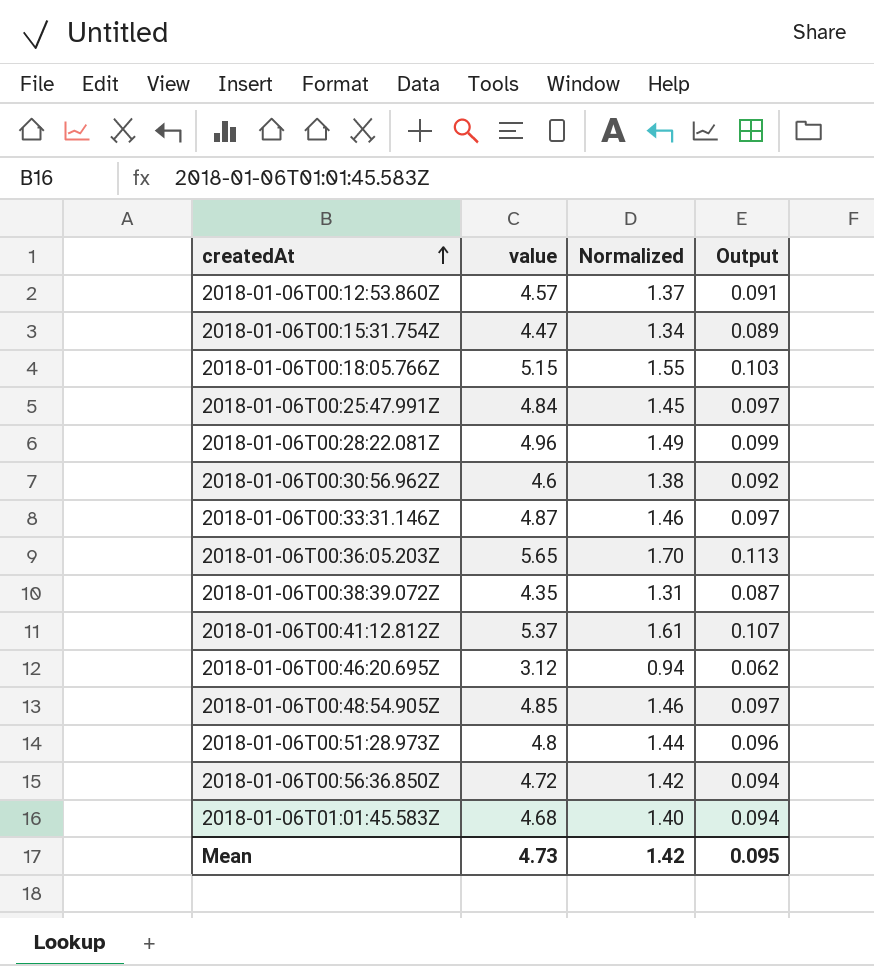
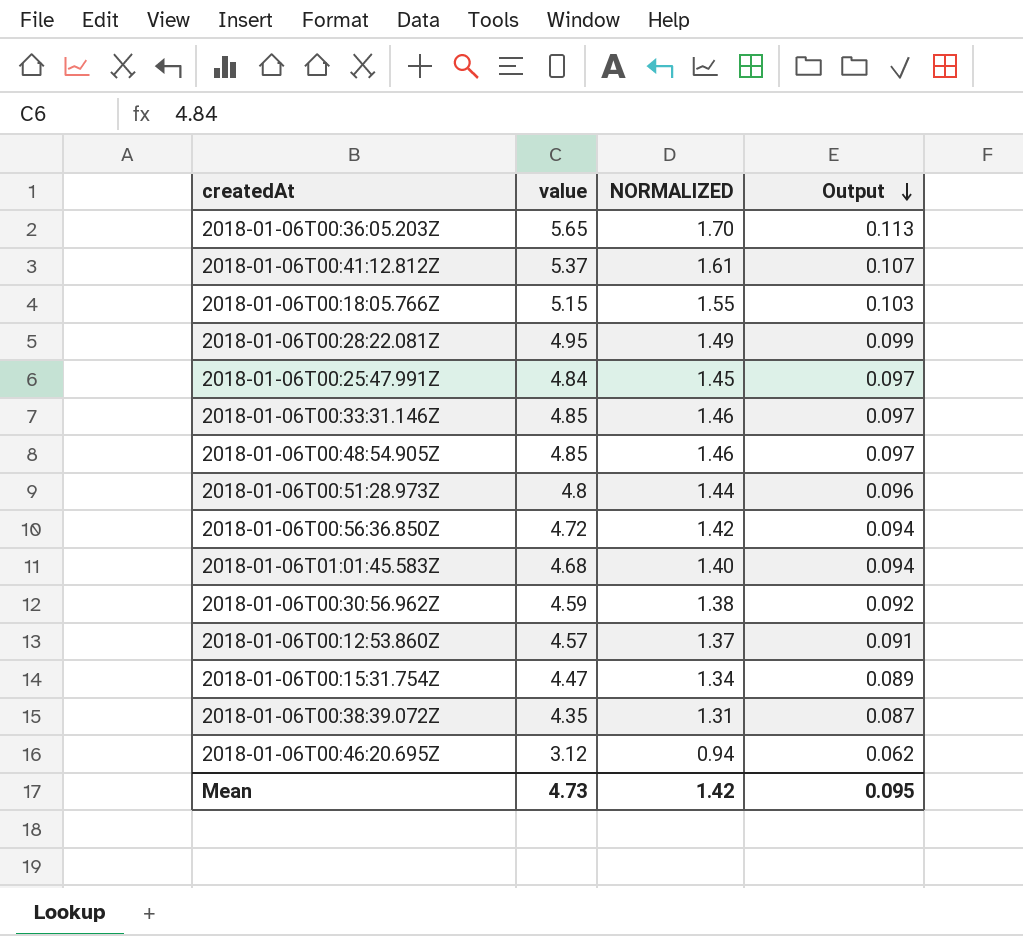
row order: createdAt ascending -> Output descending
column name: Normalized -> NORMALIZED
2018-01-06T00:28:22.081Z | value: 4.96 -> 4.95
2018-01-06T00:33:31.146Z | value: 4.87 -> 4.85
2018-01-06T00:30:56.962Z | value: 4.6 -> 4.59

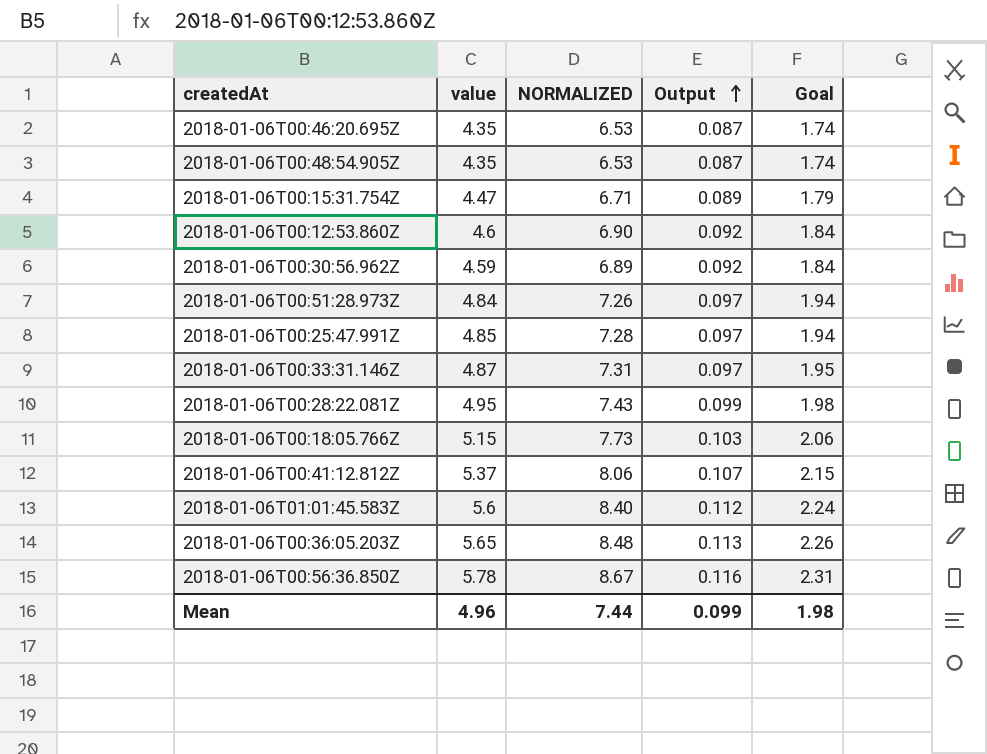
row order: Output descending -> Output ascending
column NORMALIZED | formula: [value] * 0.3 -> [value] * 1.5
column Goal | formula: none -> [value] * 0.4
row 2018-01-06T00:38:39.072Z: 4.35 | 1.31 | 0.087 -> none
2018-01-06T00:46:20.695Z | value: 3.12 -> 4.35
2018-01-06T00:46:20.695Z | Output: 0.062 -> 0.087
2018-01-06T00:48:54.905Z | value: 4.85 -> 4.35
2018-01-06T00:48:54.905Z | Output: 0.097 -> 0.087
2018-01-06T00:12:53.860Z | value: 4.57 -> 4.6
2018-01-06T00:12:53.860Z | Output: 0.091 -> 0.092
2018-01-06T00:51:28.973Z | value: 4.8 -> 4.84
2018-01-06T00:51:28.973Z | Output: 0.096 -> 0.097
2018-01-06T00:25:47.991Z | value: 4.84 -> 4.85
2018-01-06T00:33:31.146Z | value: 4.85 -> 4.87
2018-01-06T01:01:45.583Z | value: 4.68 -> 5.6
2018-01-06T01:01:45.583Z | Output: 0.094 -> 0.112
2018-01-06T00:56:36.850Z | value: 4.72 -> 5.78
2018-01-06T00:56:36.850Z | Output: 0.094 -> 0.116
Mean | value: 4.73 -> 4.96
Mean | NORMALIZED: 1.42 -> 7.44
Mean | Output: 0.095 -> 0.099

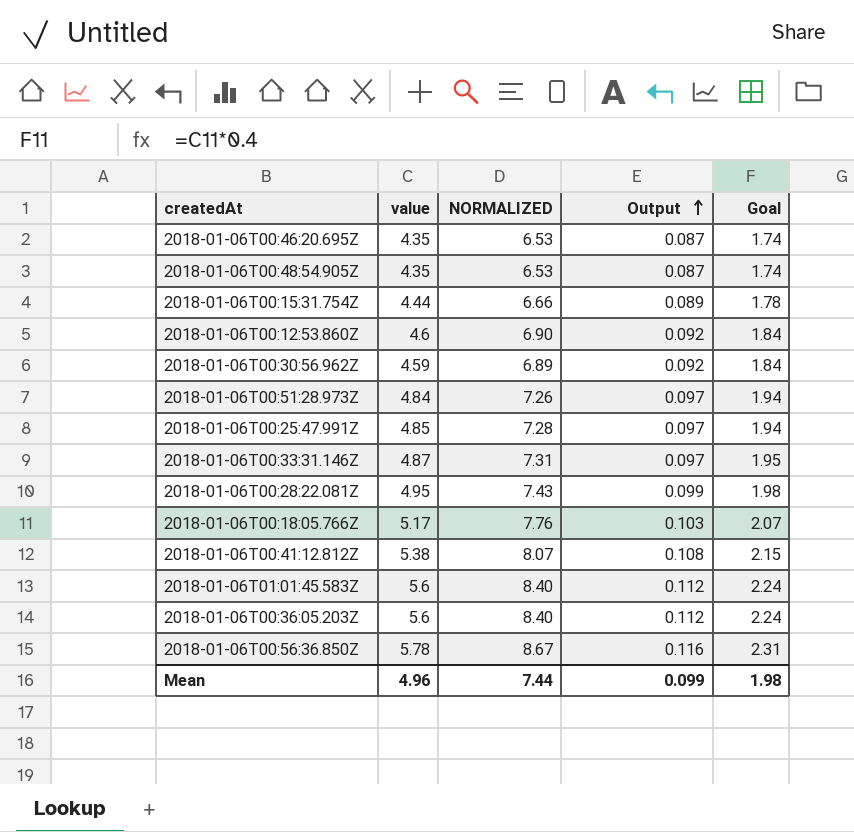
2018-01-06T00:15:31.754Z | value: 4.47 -> 4.44
2018-01-06T00:15:31.754Z | NORMALIZED: 6.71 -> 6.66
2018-01-06T00:15:31.754Z | Goal: 1.79 -> 1.78
2018-01-06T00:18:05.766Z | value: 5.15 -> 5.17
2018-01-06T00:18:05.766Z | NORMALIZED: 7.73 -> 7.76
2018-01-06T00:18:05.766Z | Goal: 2.06 -> 2.07
2018-01-06T00:41:12.812Z | value: 5.37 -> 5.38
2018-01-06T00:41:12.812Z | NORMALIZED: 8.06 -> 8.07
2018-01-06T00:41:12.812Z | Output: 0.107 -> 0.108
2018-01-06T00:36:05.203Z | value: 5.65 -> 5.6
2018-01-06T00:36:05.203Z | NORMALIZED: 8.48 -> 8.40
2018-01-06T00:36:05.203Z | Output: 0.113 -> 0.112
2018-01-06T00:36:05.203Z | Goal: 2.26 -> 2.24

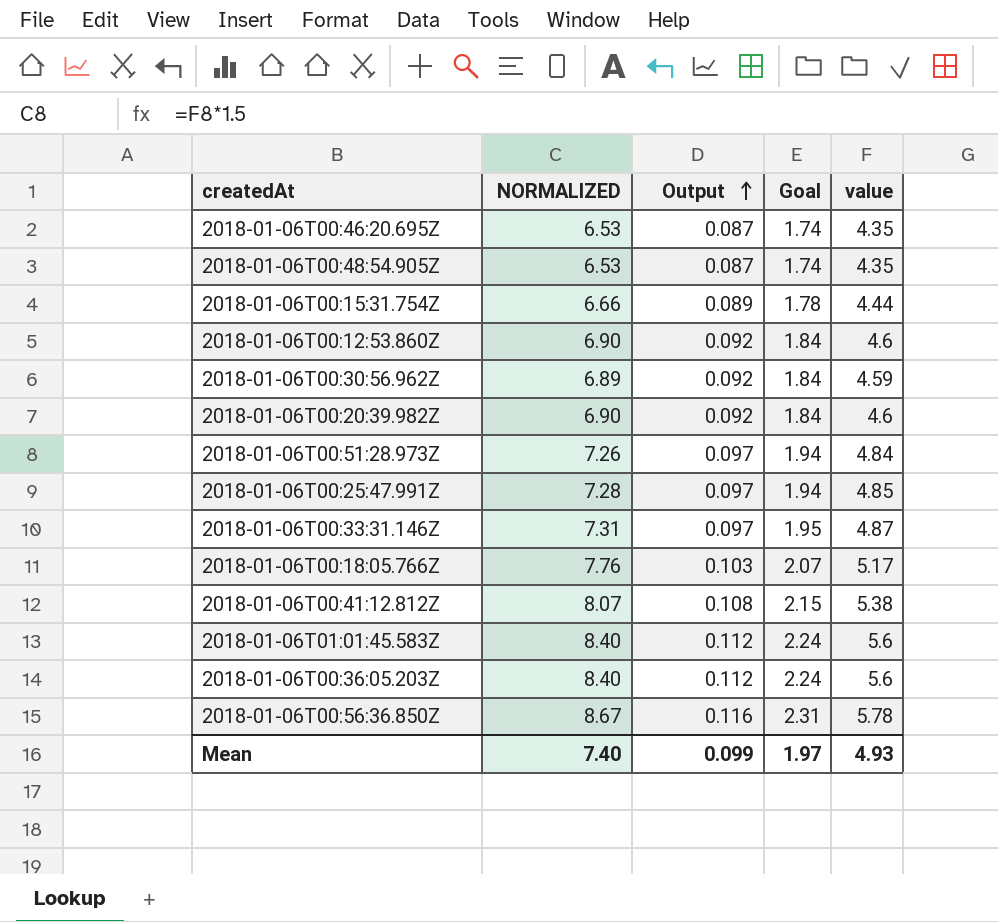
column value | position: 2 -> 5
row 2018-01-06T00:28:22.081Z: 4.95 | 7.43 | 0.099 | 1.98 -> none
row 2018-01-06T00:20:39.982Z: none -> 6.90 | 0.092 | 1.84 | 4.6
Mean | NORMALIZED: 7.44 -> 7.40
Mean | Goal: 1.98 -> 1.97
Mean | value: 4.96 -> 4.93

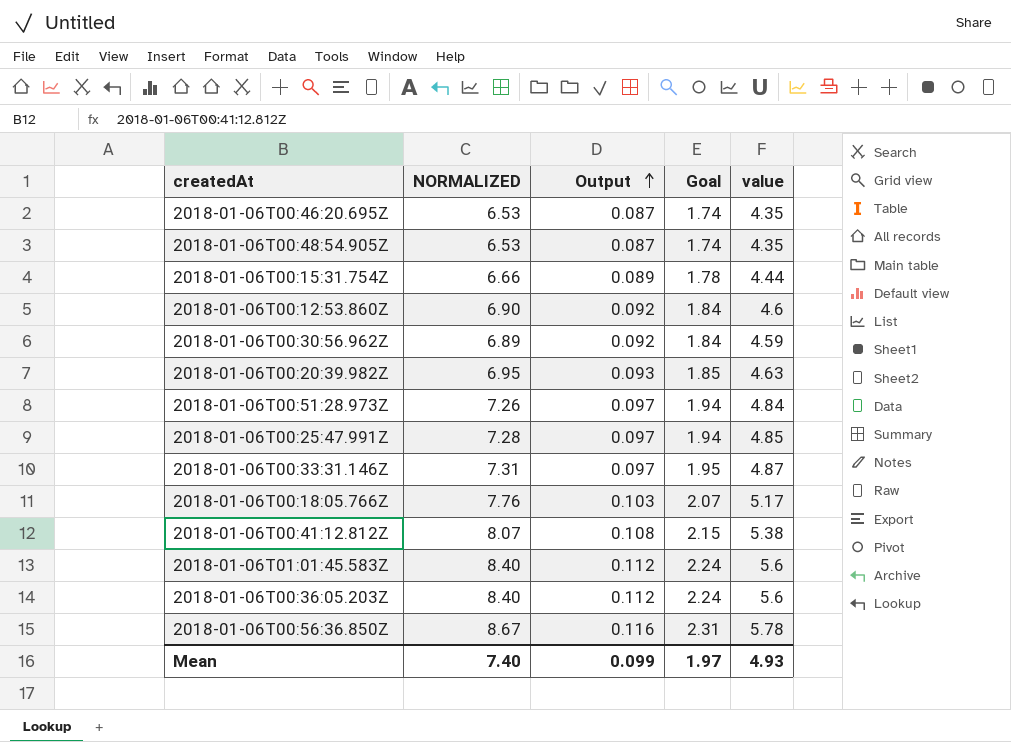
2018-01-06T00:20:39.982Z | NORMALIZED: 6.90 -> 6.95
2018-01-06T00:20:39.982Z | Output: 0.092 -> 0.093
2018-01-06T00:20:39.982Z | Goal: 1.84 -> 1.85
2018-01-06T00:20:39.982Z | value: 4.6 -> 4.63

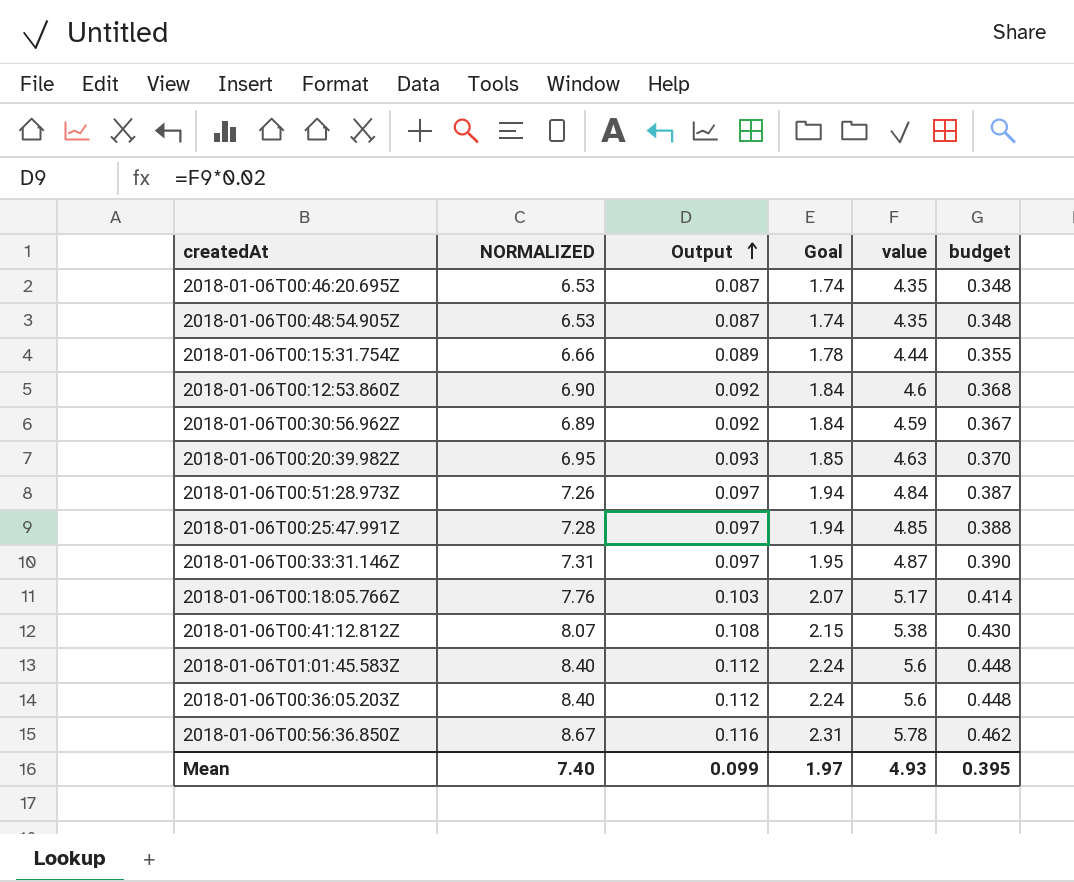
column budget | formula: none -> [value] * 0.08

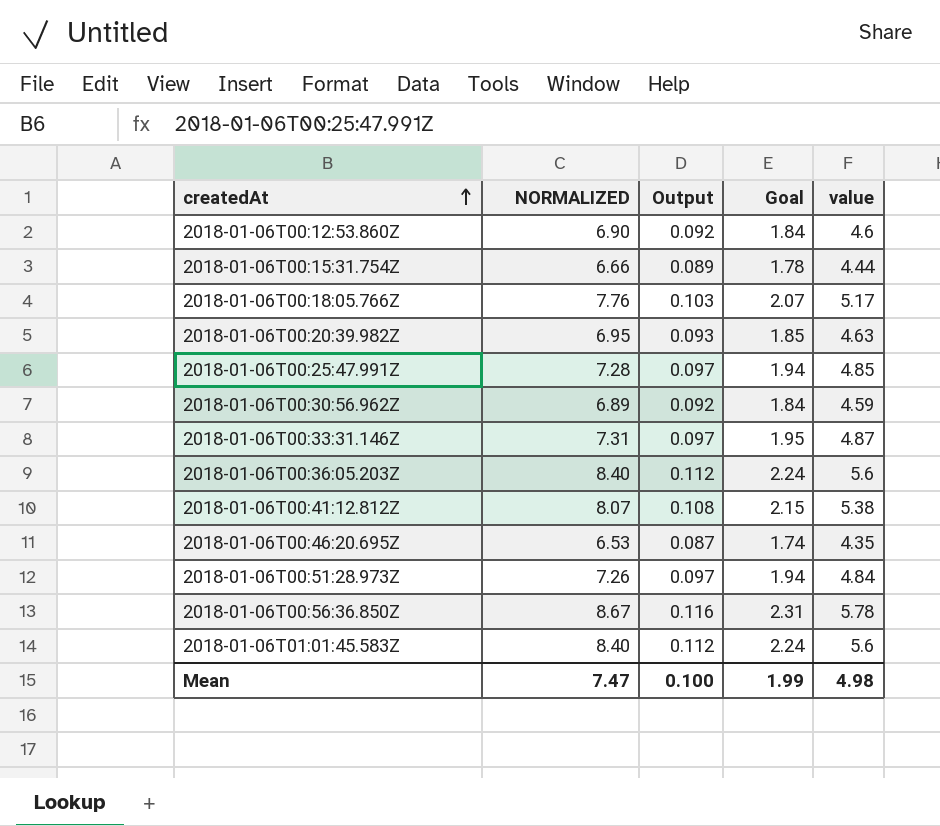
row order: Output ascending -> createdAt ascending
column budget | formula: [value] * 0.08 -> none
row 2018-01-06T00:48:54.905Z: 6.53 | 0.087 | 1.74 | 4.35 | 0.348 -> none
Mean | NORMALIZED: 7.40 -> 7.47
Mean | Output: 0.099 -> 0.100
Mean | Goal: 1.97 -> 1.99
Mean | value: 4.93 -> 4.98

